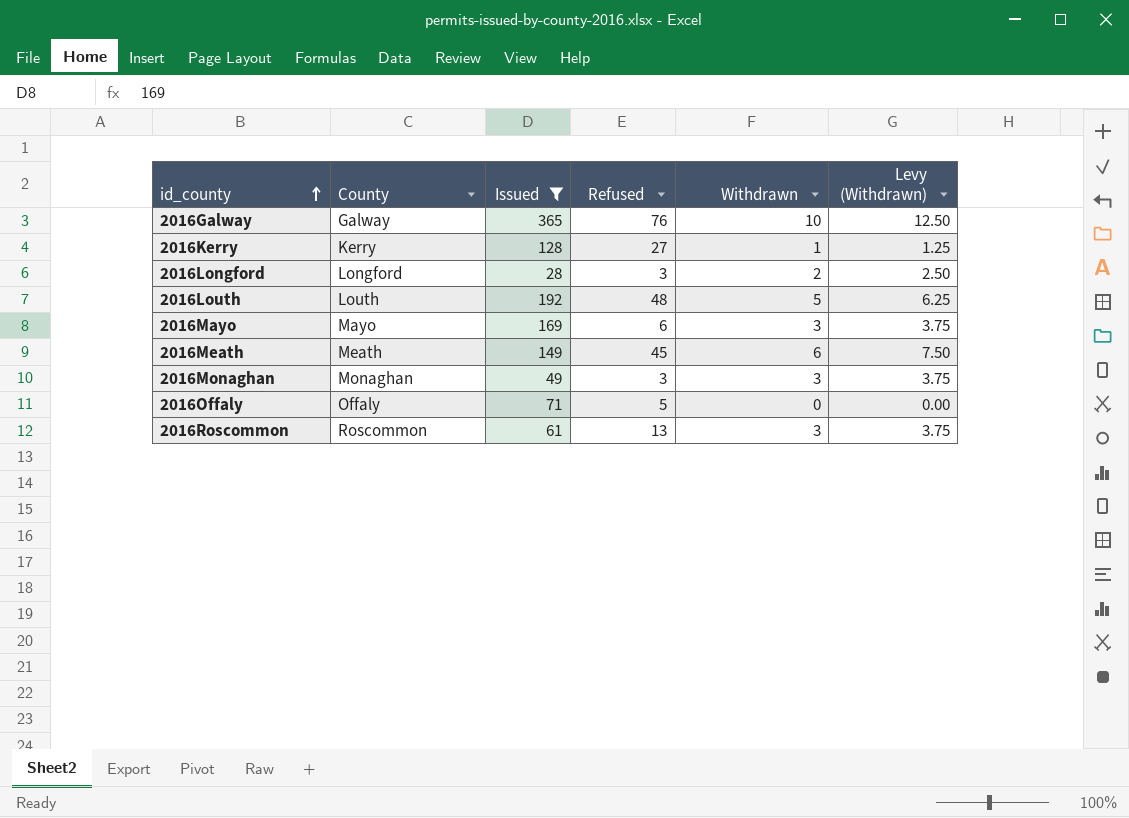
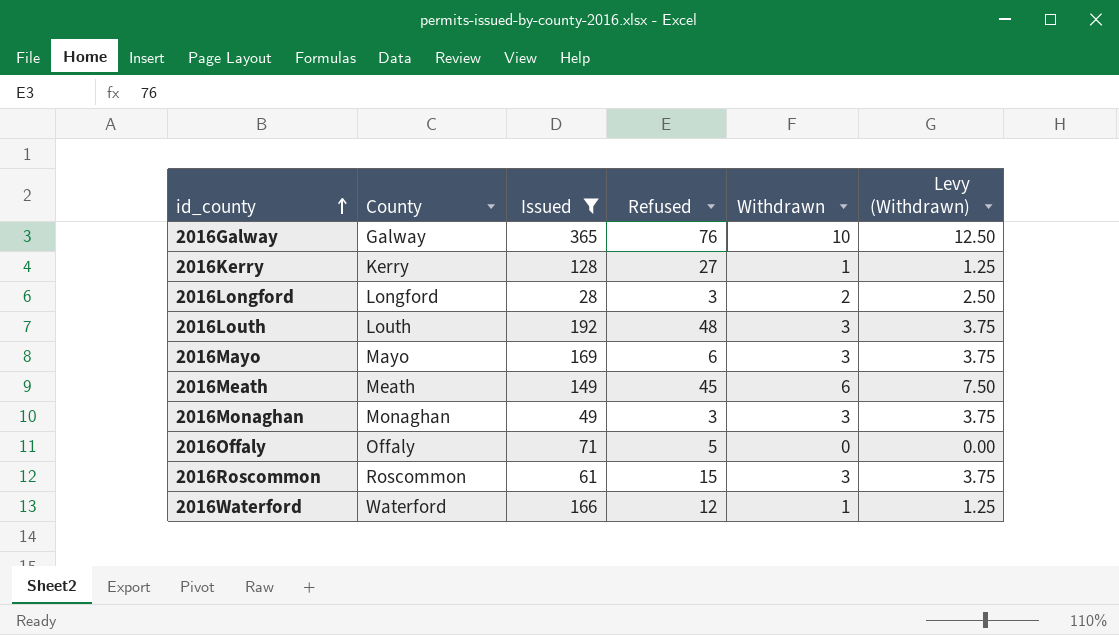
2016Louth | Withdrawn: 5 -> 3
2016Louth | Levy (Withdrawn): 6.25 -> 3.75
2016Roscommon | Refused: 13 -> 15
row 2016Waterford: none -> Waterford | 166 | 12 | 1 | 1.25

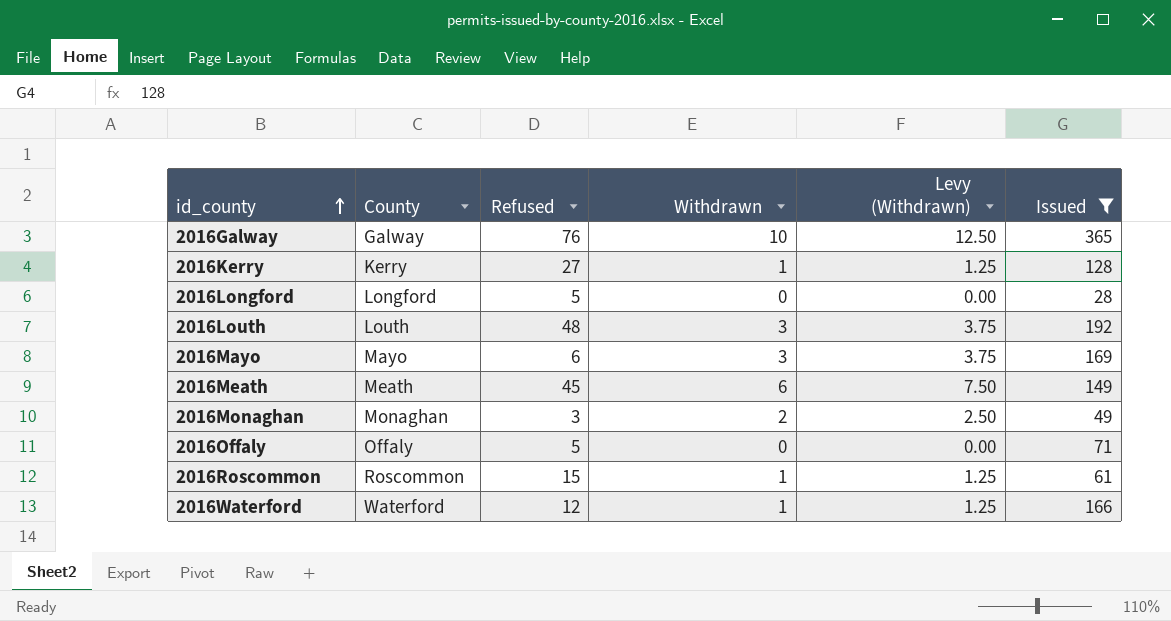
column Issued | position: 3 -> 6
2016Longford | Refused: 3 -> 5
2016Longford | Withdrawn: 2 -> 0
2016Longford | Levy (Withdrawn): 2.50 -> 0.00
2016Monaghan | Withdrawn: 3 -> 2
2016Monaghan | Levy (Withdrawn): 3.75 -> 2.50
2016Roscommon | Withdrawn: 3 -> 1
2016Roscommon | Levy (Withdrawn): 3.75 -> 1.25

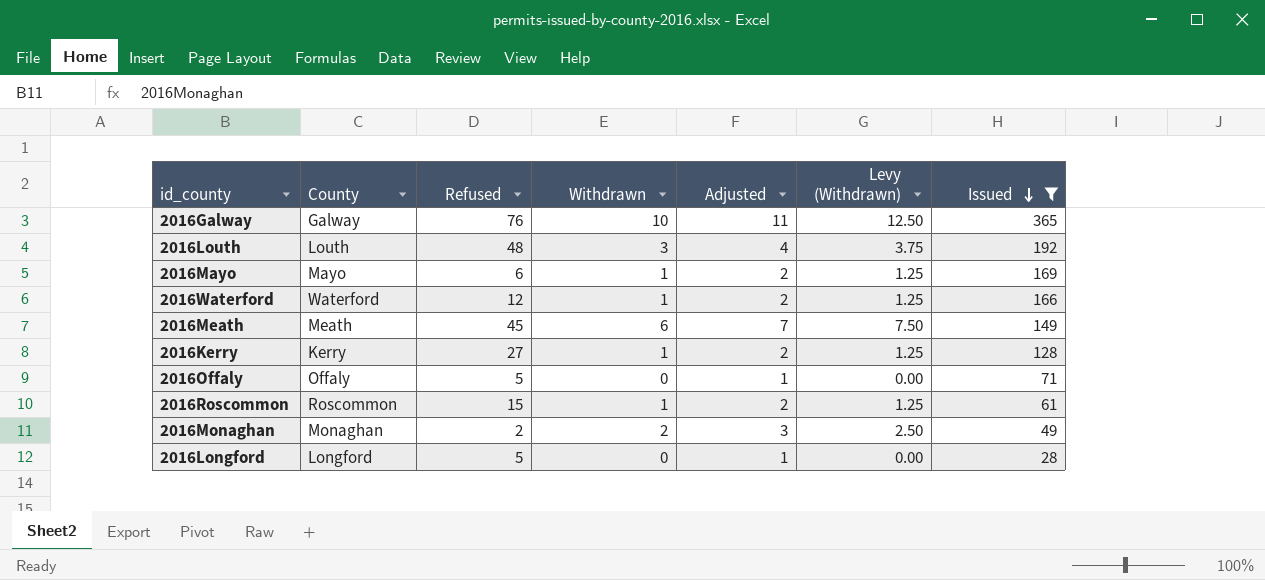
row order: id_county ascending -> Issued descending
column Adjusted | formula: none -> [Withdrawn] + 1
2016Mayo | Withdrawn: 3 -> 1
2016Mayo | Levy (Withdrawn): 3.75 -> 1.25
2016Monaghan | Refused: 3 -> 2

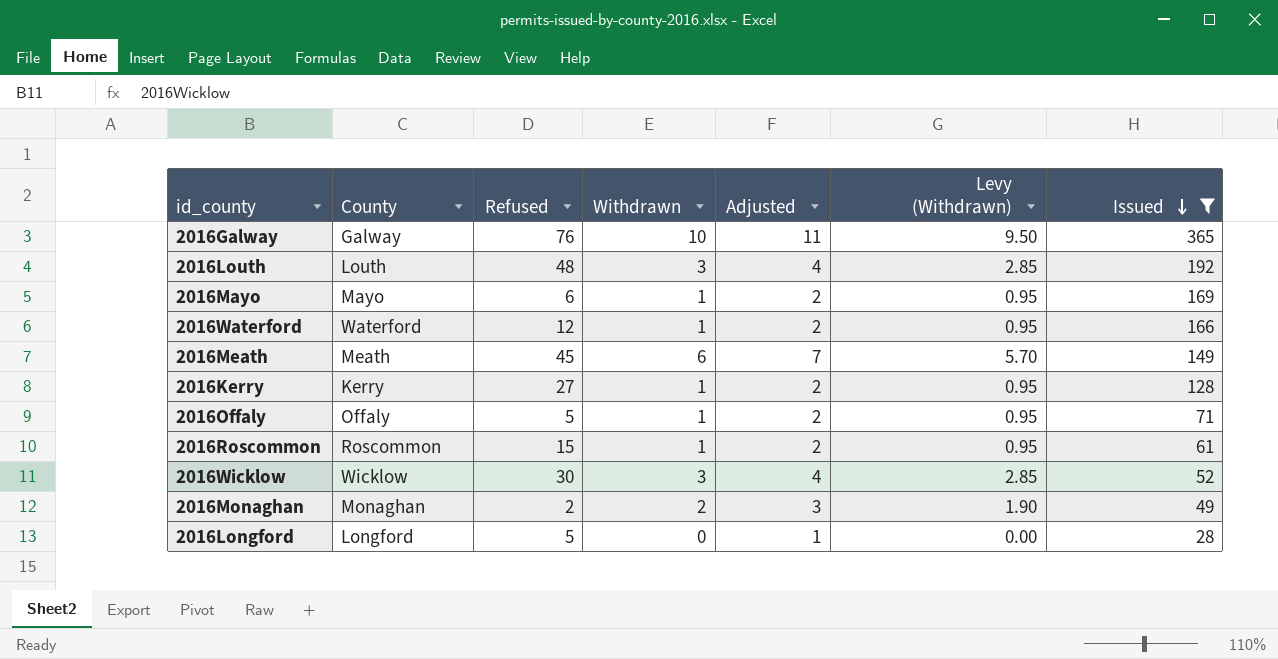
column Levy (Withdrawn) | formula: [Withdrawn] * 1.25 -> [Withdrawn] * 0.95
2016Offaly | Withdrawn: 0 -> 1
2016Offaly | Adjusted: 1 -> 2
row 2016Wicklow: none -> Wicklow | 30 | 3 | 4 | 2.85 | 52

